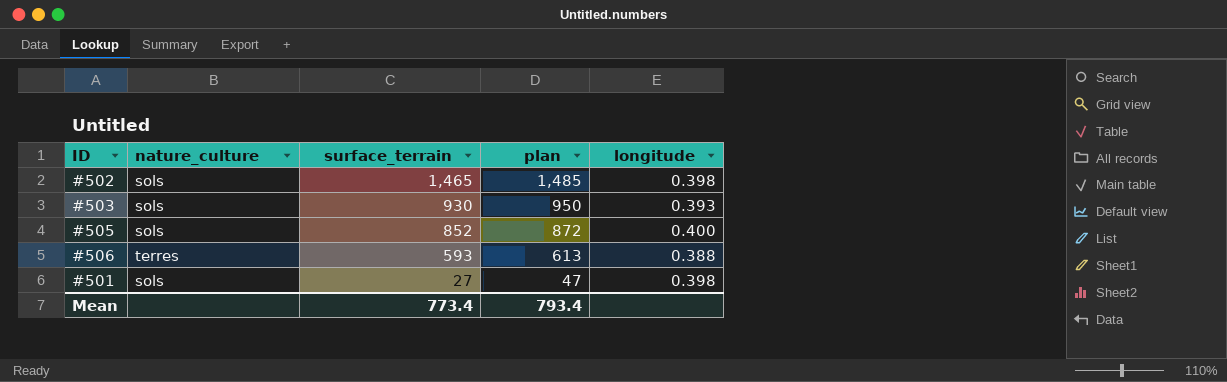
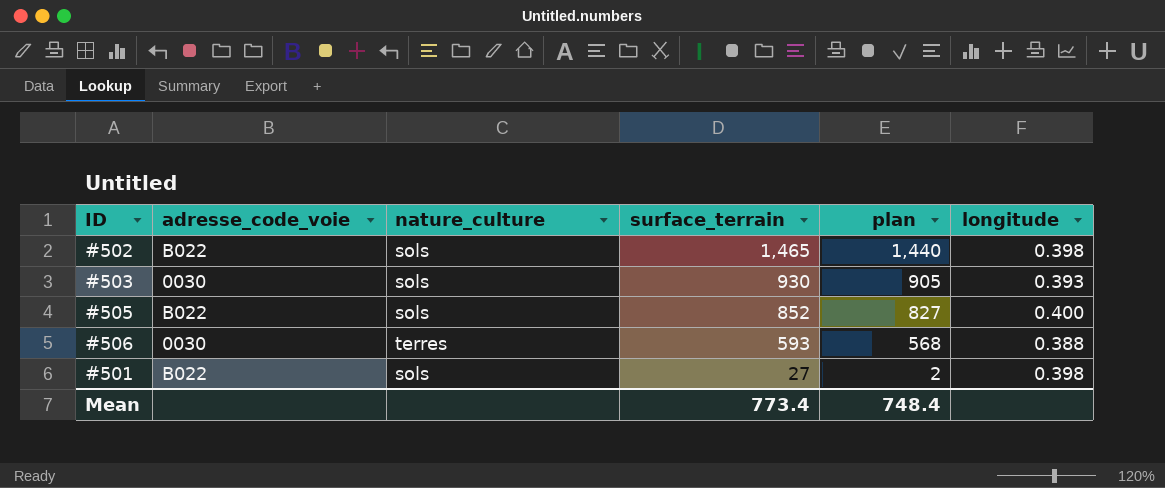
column adresse_code_voie | position: none -> 2
column plan | formula: [surface_terrain] + 20 -> [surface_terrain] - 25
Mean | plan: 793.4 -> 748.4

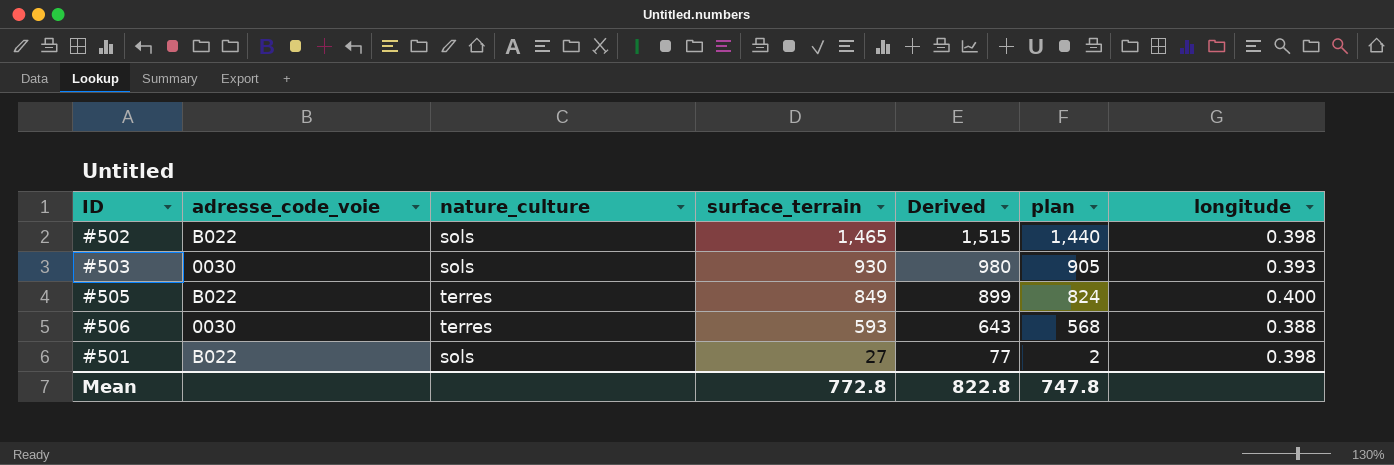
column Derived | formula: none -> [surface_terrain] + 50
#505 | nature_culture: sols -> terres
#505 | surface_terrain: 852 -> 849
#505 | plan: 827 -> 824
Mean | surface_terrain: 773.4 -> 772.8
Mean | plan: 748.4 -> 747.8

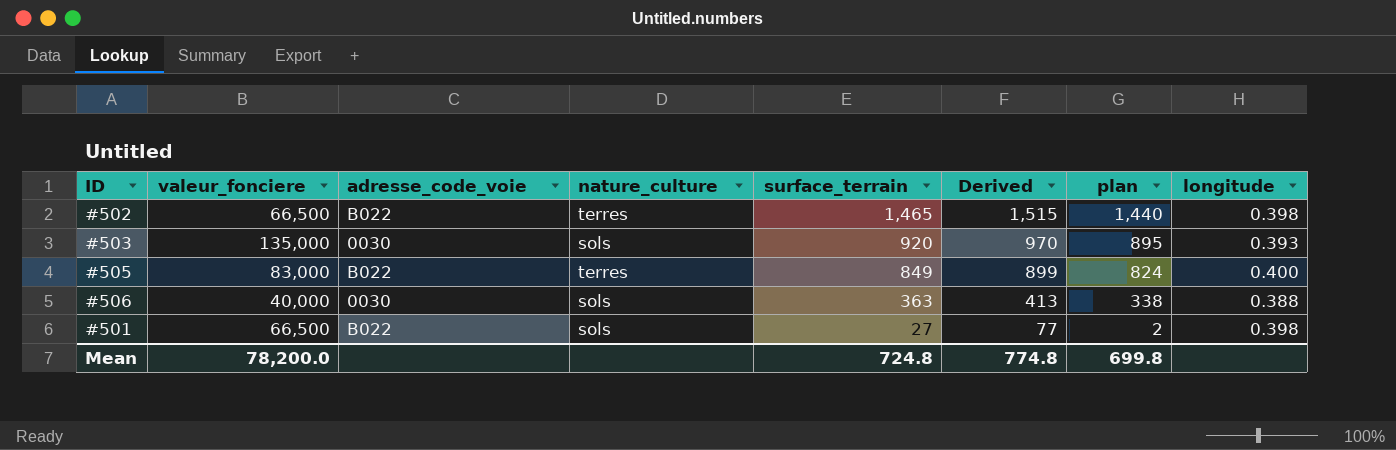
column valeur_fonciere | position: none -> 2
#502 | nature_culture: sols -> terres
#503 | surface_terrain: 930 -> 920
#503 | Derived: 980 -> 970
#503 | plan: 905 -> 895
#506 | nature_culture: terres -> sols
#506 | surface_terrain: 593 -> 363
#506 | Derived: 643 -> 413
#506 | plan: 568 -> 338
Mean | surface_terrain: 772.8 -> 724.8
Mean | Derived: 822.8 -> 774.8
Mean | plan: 747.8 -> 699.8

